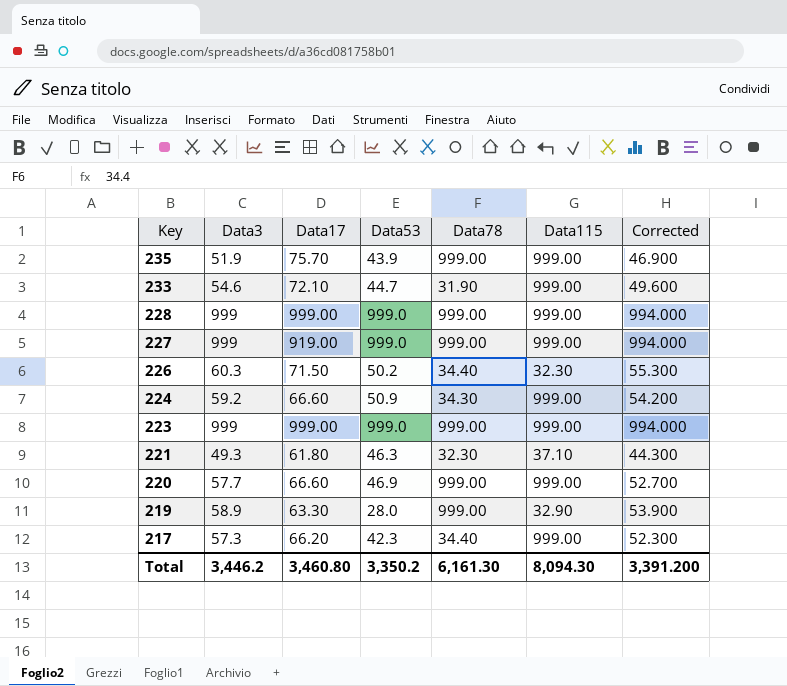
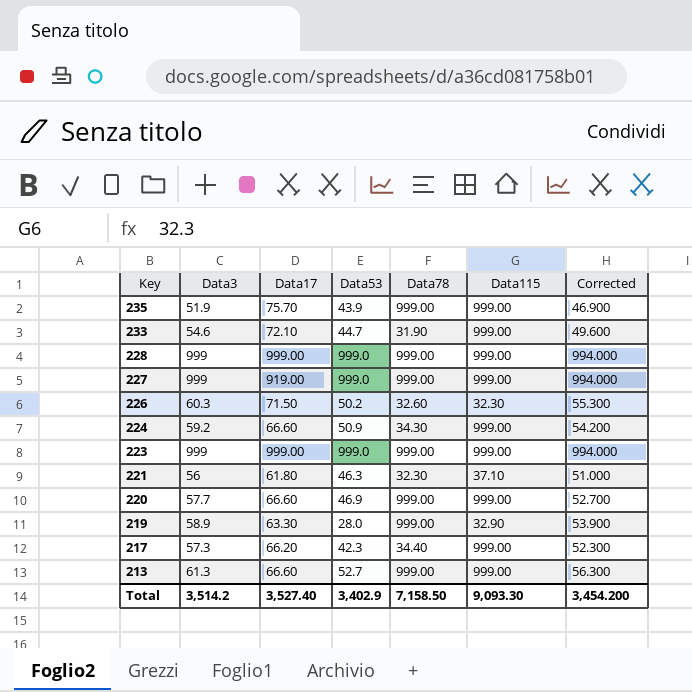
226 | Data78: 34.40 -> 32.60
221 | Data3: 49.3 -> 56
221 | Corrected: 44.300 -> 51.000
row 213: none -> 61.3 | 66.60 | 52.7 | 999.00 | 999.00 | 56.300
Total | Data3: 3,446.2 -> 3,514.2
Total | Data17: 3,460.80 -> 3,527.40
Total | Data53: 3,350.2 -> 3,402.9
Total | Data78: 6,161.30 -> 7,158.50
Total | Data115: 8,094.30 -> 9,093.30
Total | Corrected: 3,391.200 -> 3,454.200

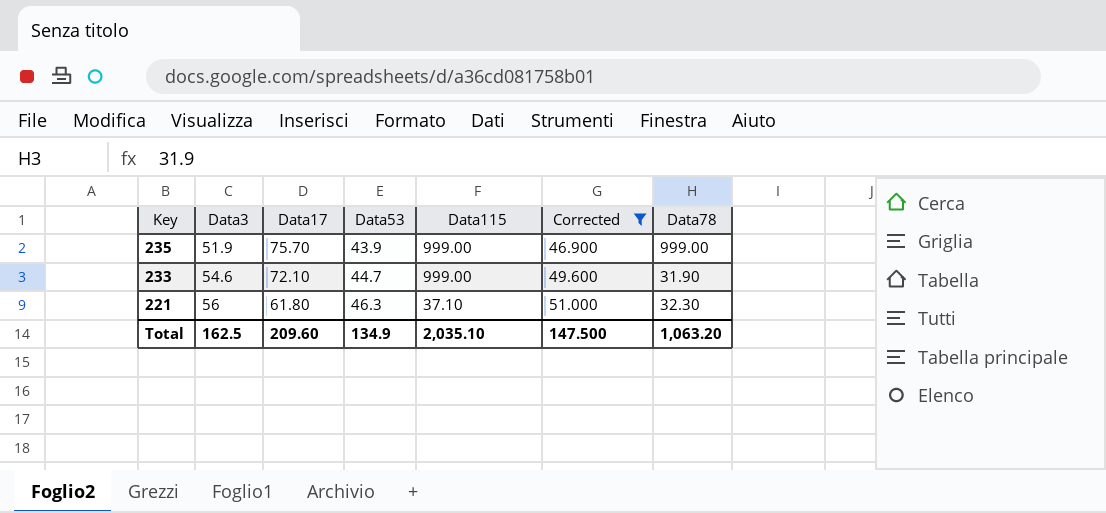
filter: none -> Corrected <= 51.000
column Data78 | position: 5 -> 7
Total | Data3: 3,514.2 -> 162.5
Total | Data17: 3,527.40 -> 209.60
Total | Data53: 3,402.9 -> 134.9
Total | Data115: 9,093.30 -> 2,035.10
Total | Corrected: 3,454.200 -> 147.500
Total | Data78: 7,158.50 -> 1,063.20

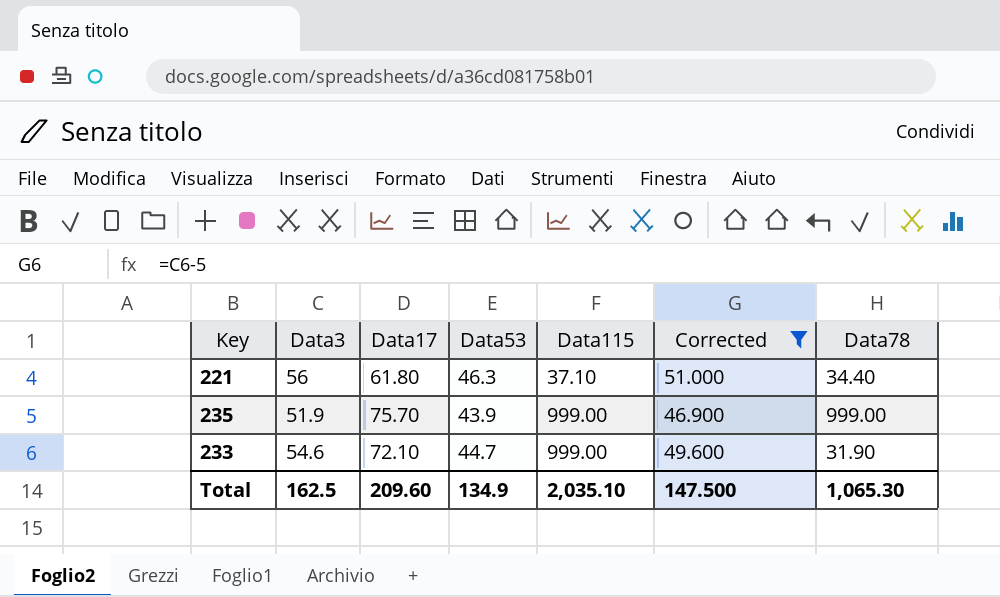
row order: Key descending -> Data115 ascending
221 | Data78: 32.30 -> 34.40
Total | Data78: 1,063.20 -> 1,065.30

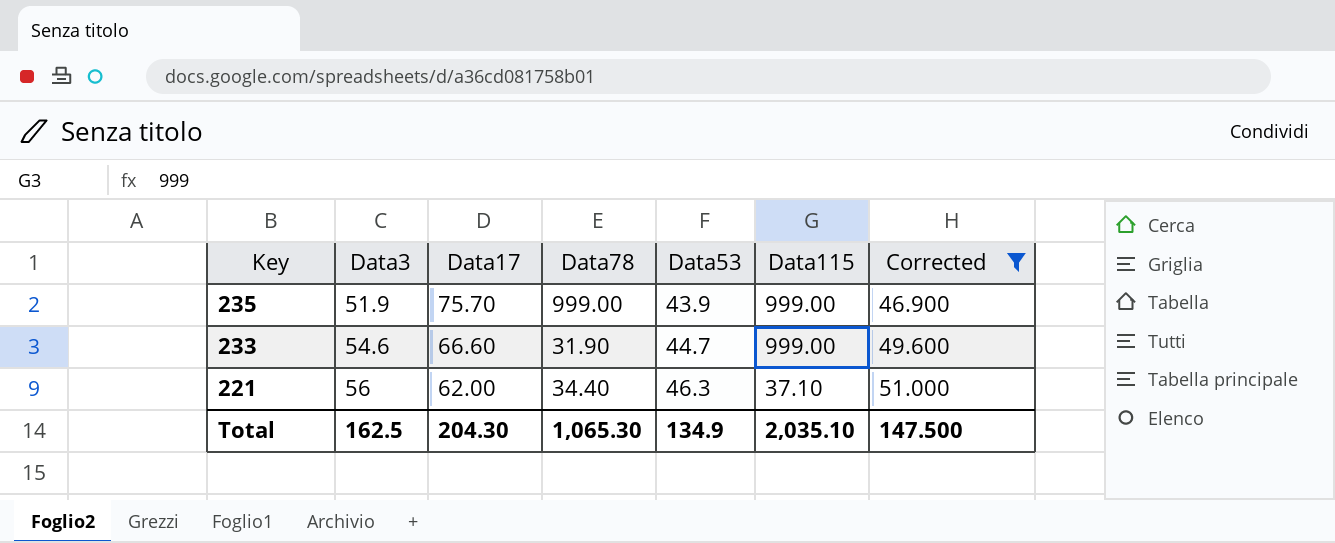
row order: Data115 ascending -> Key descending
column Data78 | position: 7 -> 4
233 | Data17: 72.10 -> 66.60
221 | Data17: 61.80 -> 62.00
Total | Data17: 209.60 -> 204.30

